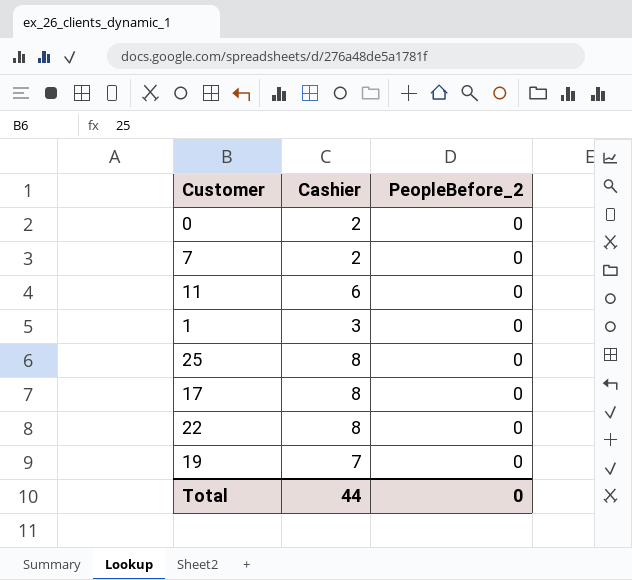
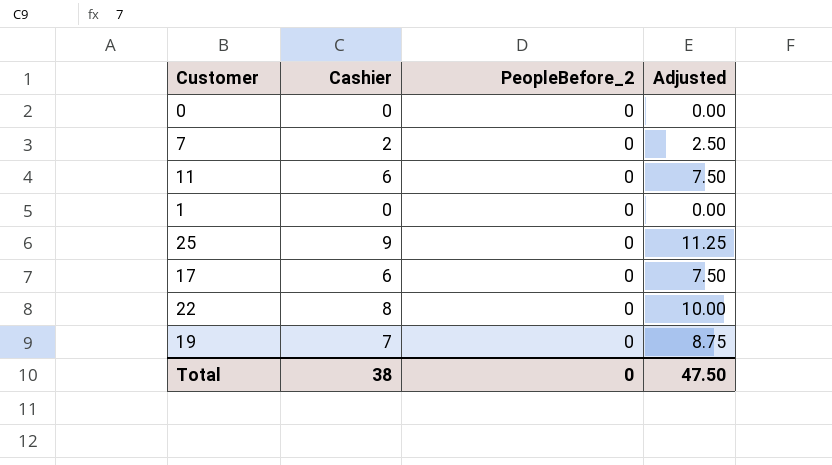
column Adjusted | formula: none -> [Cashier] * 1.25
0 | Cashier: 2 -> 0
1 | Cashier: 3 -> 0
25 | Cashier: 8 -> 9
17 | Cashier: 8 -> 6
Total | Cashier: 44 -> 38

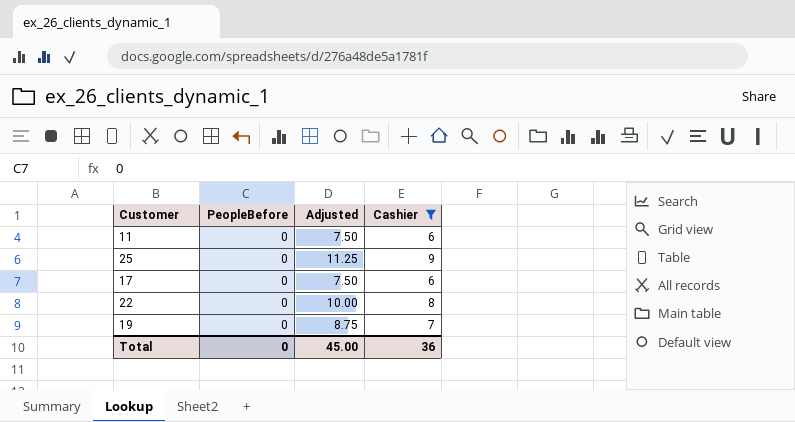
filter: none -> Cashier >= 6
column name: PeopleBefore_2 -> PeopleBefore
column Cashier | position: 2 -> 4
Total | Adjusted: 47.50 -> 45.00
Total | Cashier: 38 -> 36

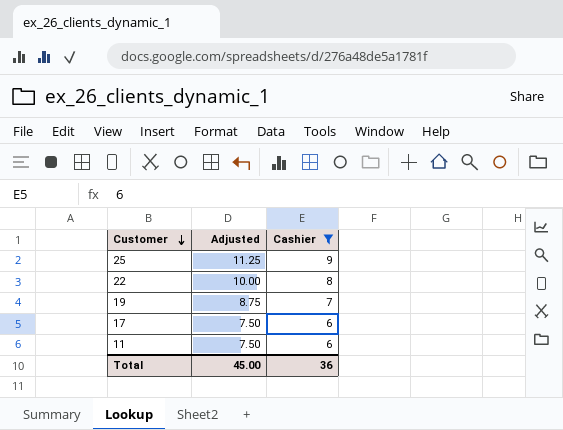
row order: none -> Customer descending
column PeopleBefore | position: 2 -> none

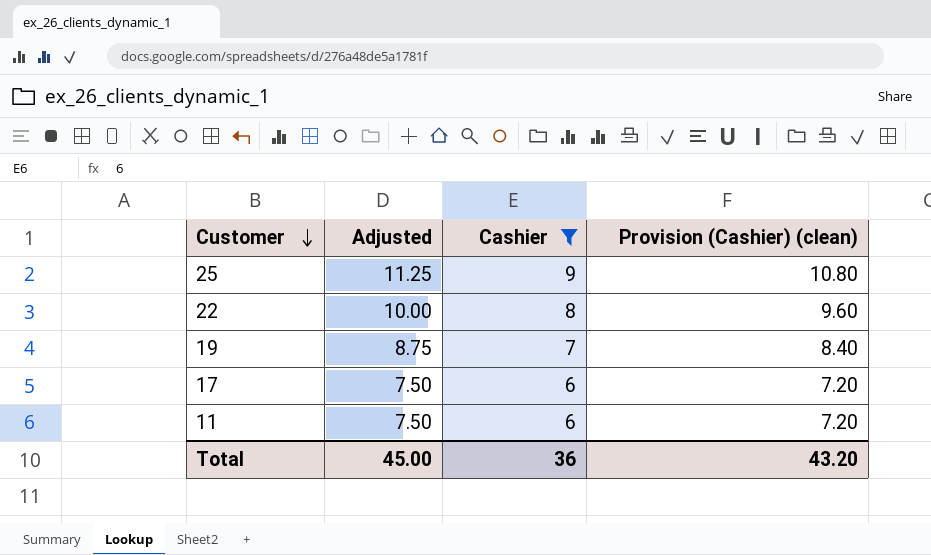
column Provision (Cashier) (clean) | formula: none -> [Cashier] * 1.2

